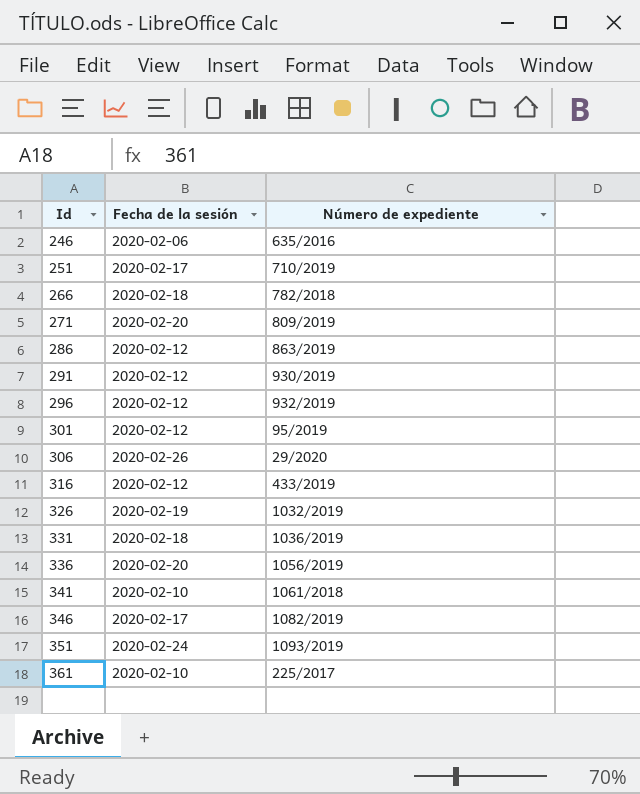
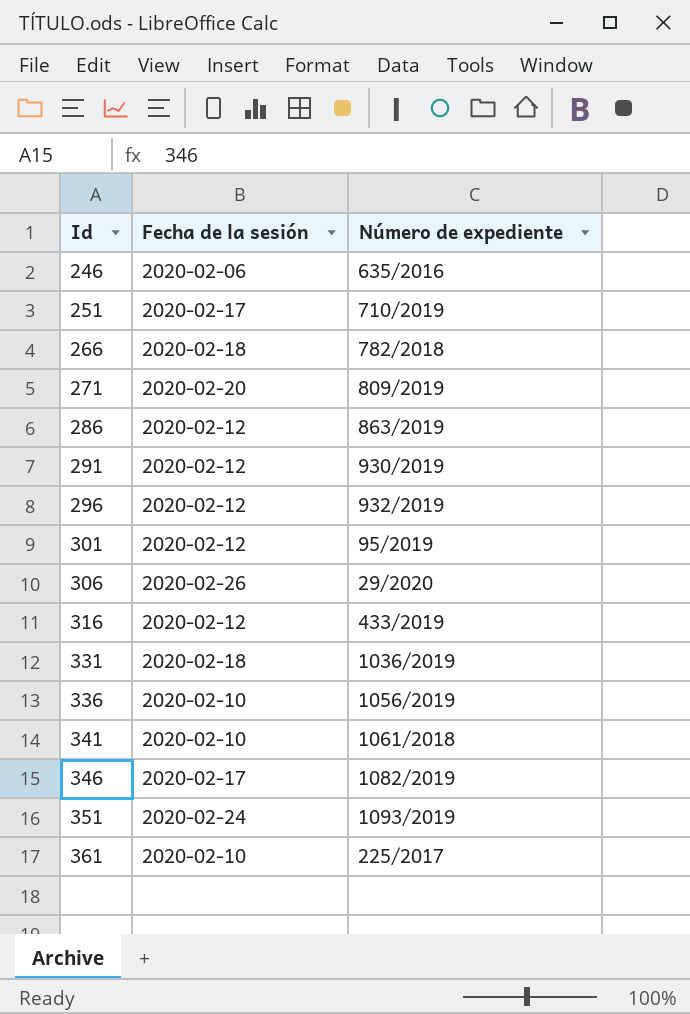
row 326: 2020-02-19 | 1032/2019 -> none
336 | Fecha de la sesión: 2020-02-20 -> 2020-02-10

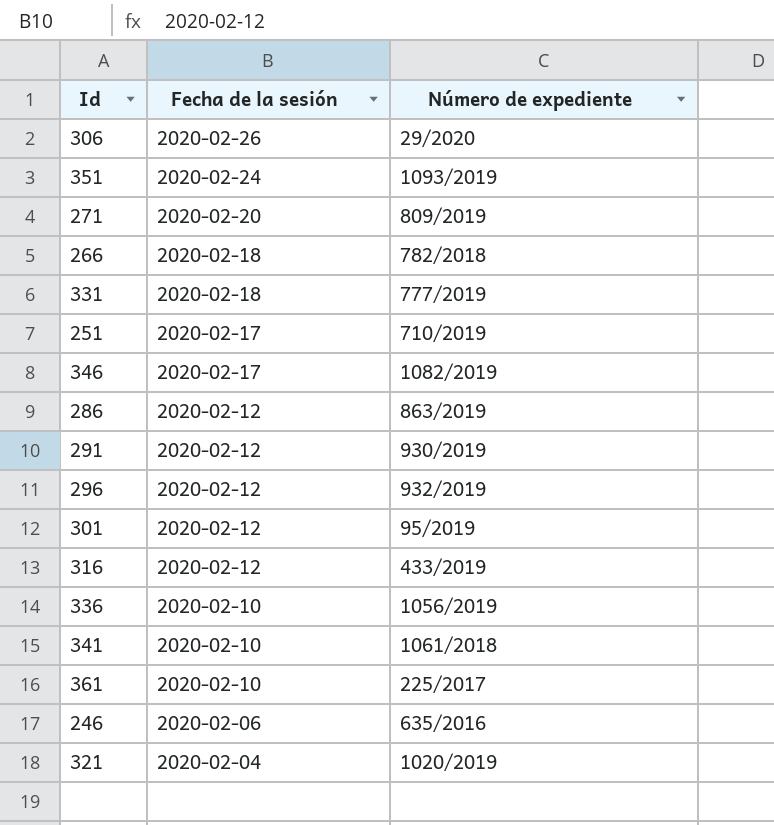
row order: Id ascending -> Fecha de la sesión descending
331 | Número de expediente: 1036/2019 -> 777/2019
row 321: none -> 2020-02-04 | 1020/2019

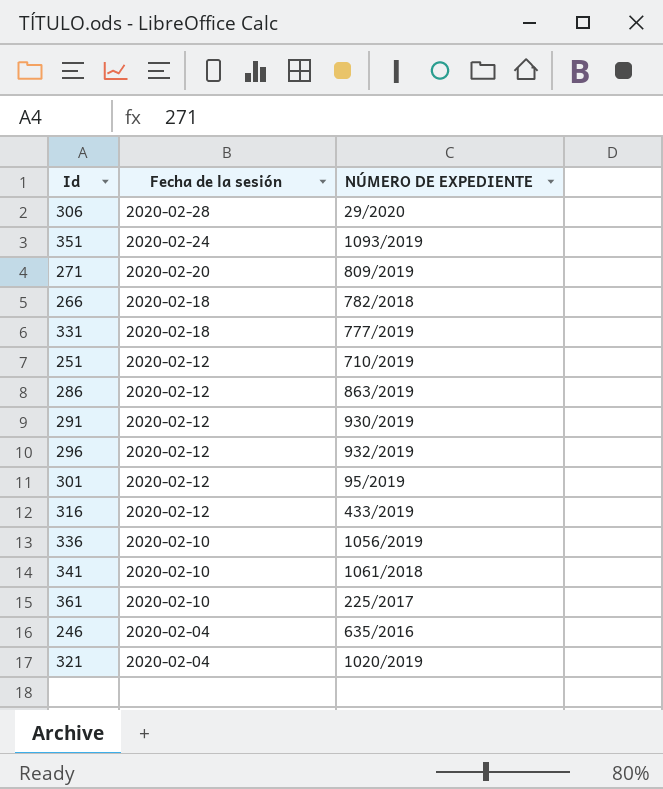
column name: Número de expediente -> NÚMERO DE EXPEDIENTE
row 346: 2020-02-17 | 1082/2019 -> none
306 | Fecha de la sesión: 2020-02-26 -> 2020-02-28
251 | Fecha de la sesión: 2020-02-17 -> 2020-02-12
246 | Fecha de la sesión: 2020-02-06 -> 2020-02-04

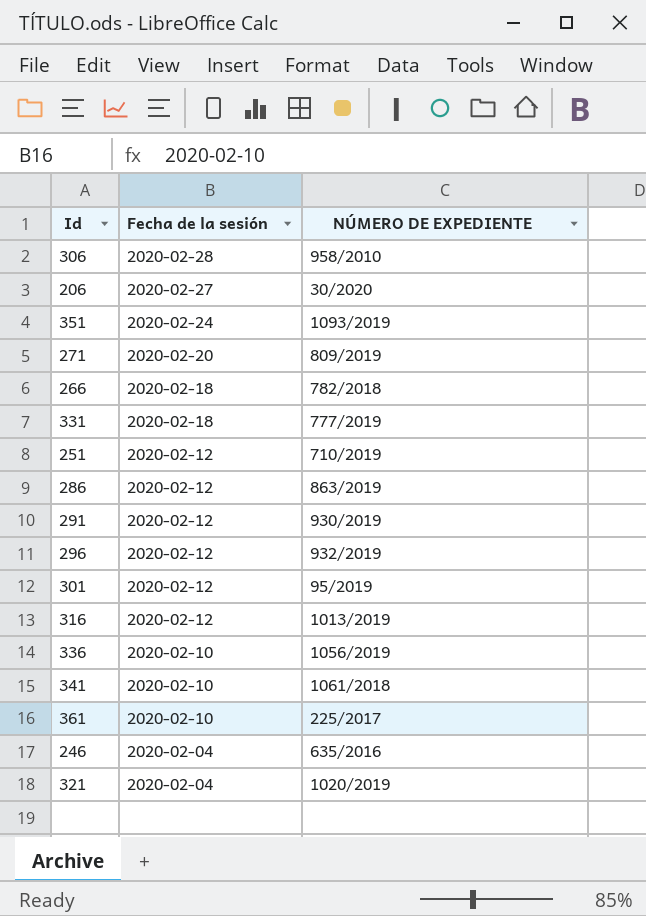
306 | NÚMERO DE EXPEDIENTE: 29/2020 -> 958/2010
row 206: none -> 2020-02-27 | 30/2020
316 | NÚMERO DE EXPEDIENTE: 433/2019 -> 1013/2019

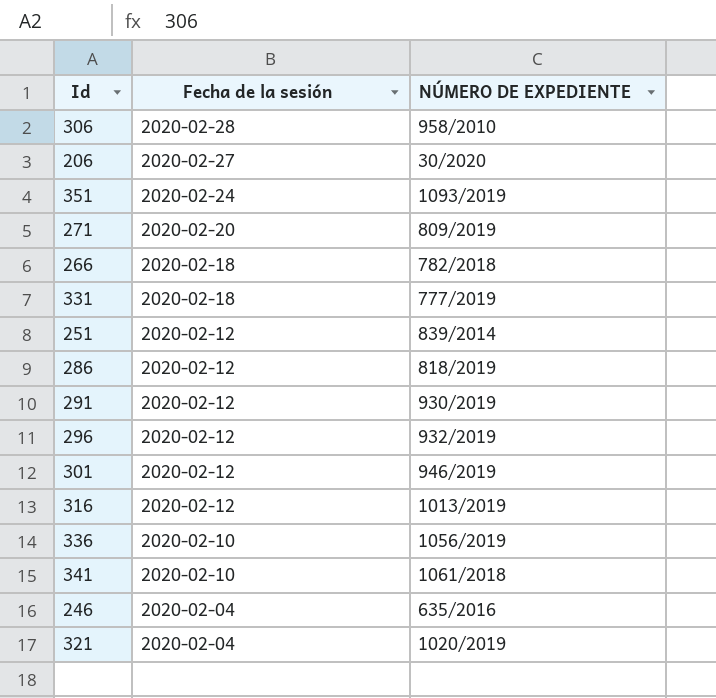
row 361: 2020-02-10 | 225/2017 -> none
251 | NÚMERO DE EXPEDIENTE: 710/2019 -> 839/2014
286 | NÚMERO DE EXPEDIENTE: 863/2019 -> 818/2019
301 | NÚMERO DE EXPEDIENTE: 95/2019 -> 946/2019

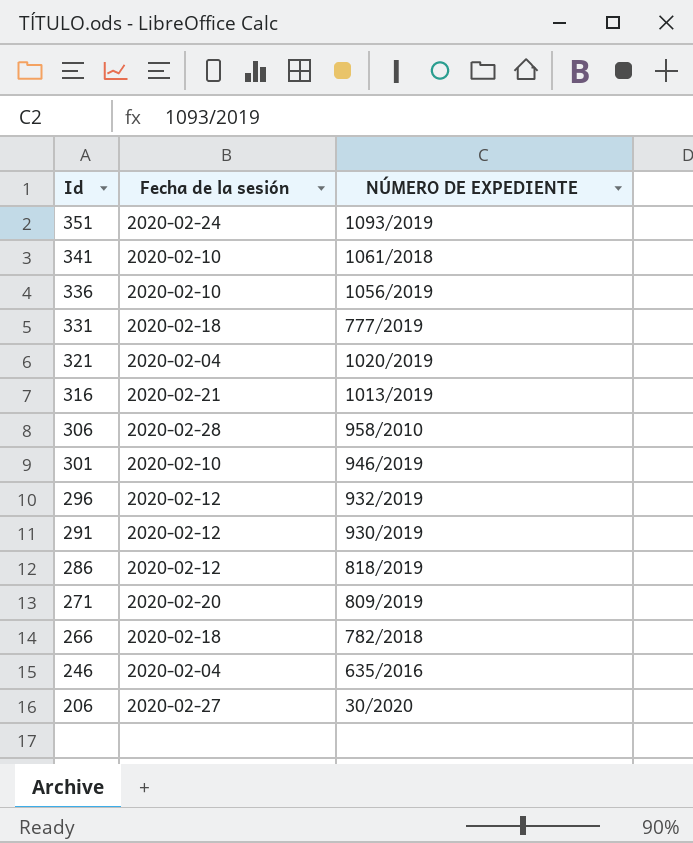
row order: Fecha de la sesión descending -> Id descending
row 251: 2020-02-12 | 839/2014 -> none
316 | Fecha de la sesión: 2020-02-12 -> 2020-02-21
301 | Fecha de la sesión: 2020-02-12 -> 2020-02-10

